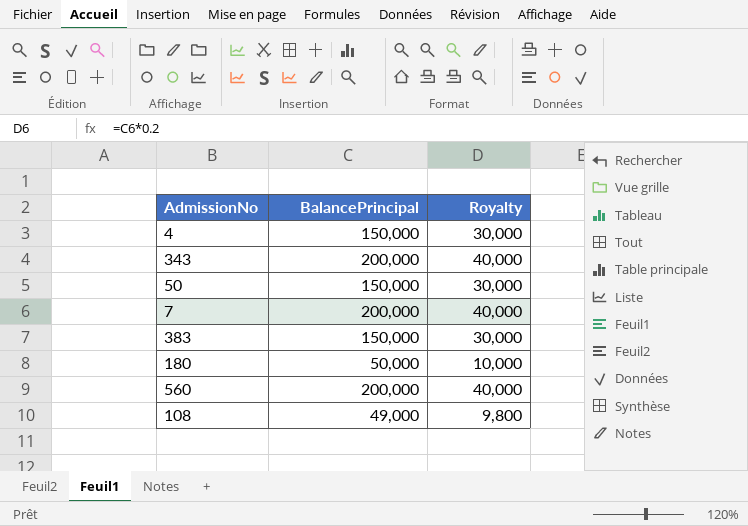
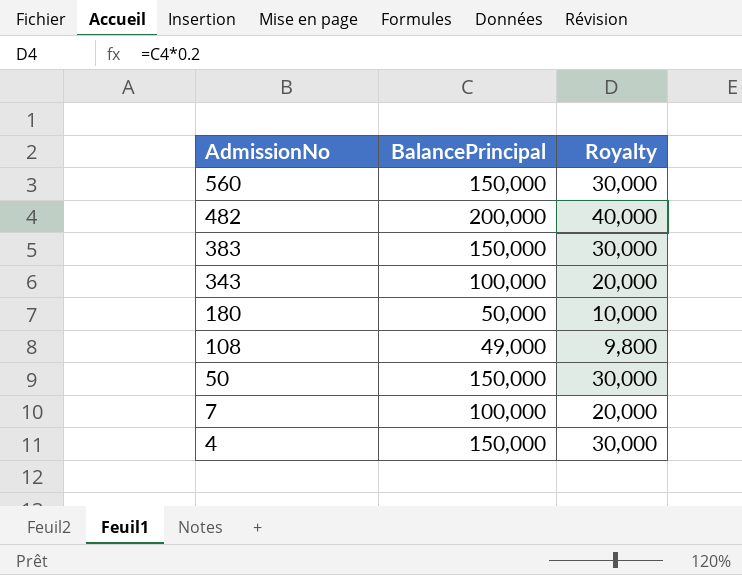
row order: none -> AdmissionNo descending
560 | BalancePrincipal: 200,000 -> 150,000
560 | Royalty: 40,000 -> 30,000
row 482: none -> 200,000 | 40,000
343 | BalancePrincipal: 200,000 -> 100,000
343 | Royalty: 40,000 -> 20,000
7 | BalancePrincipal: 200,000 -> 100,000
7 | Royalty: 40,000 -> 20,000

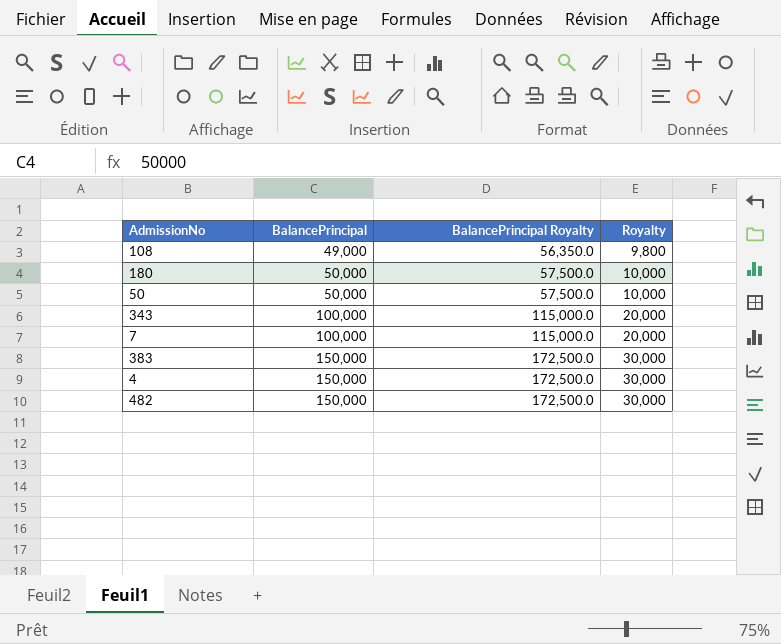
row order: AdmissionNo descending -> BalancePrincipal ascending
column BalancePrincipal Royalty | formula: none -> [BalancePrincipal] * 1.15
row 560: 150,000 | 30,000 -> none
50 | BalancePrincipal: 150,000 -> 50,000
50 | Royalty: 30,000 -> 10,000
482 | BalancePrincipal: 200,000 -> 150,000
482 | Royalty: 40,000 -> 30,000

